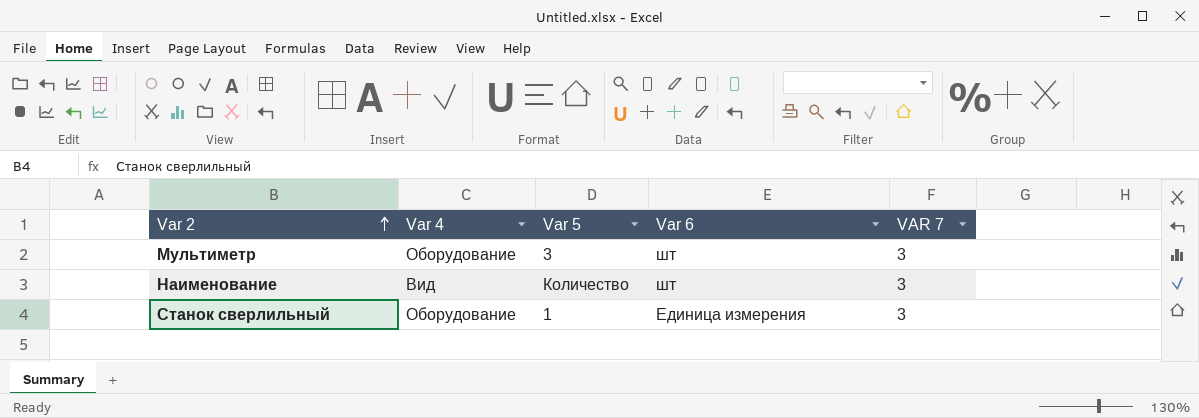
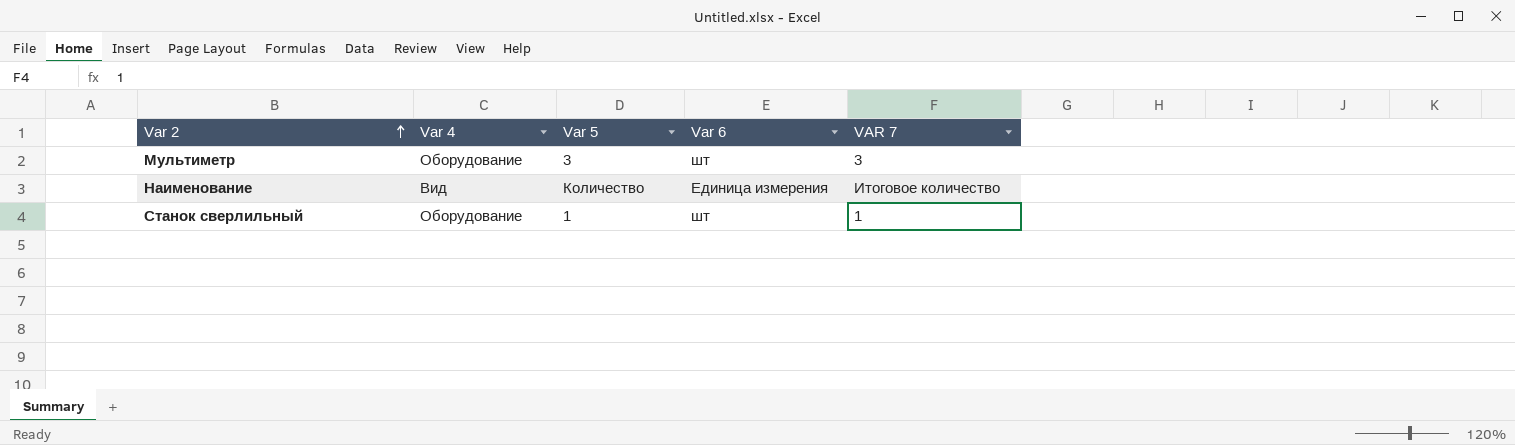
Наименование | Var 6: шт -> Единица измерения
Наименование | VAR 7: 3 -> Итоговое количество
Станок сверлильный | Var 6: Единица измерения -> шт
Станок сверлильный | VAR 7: 3 -> 1

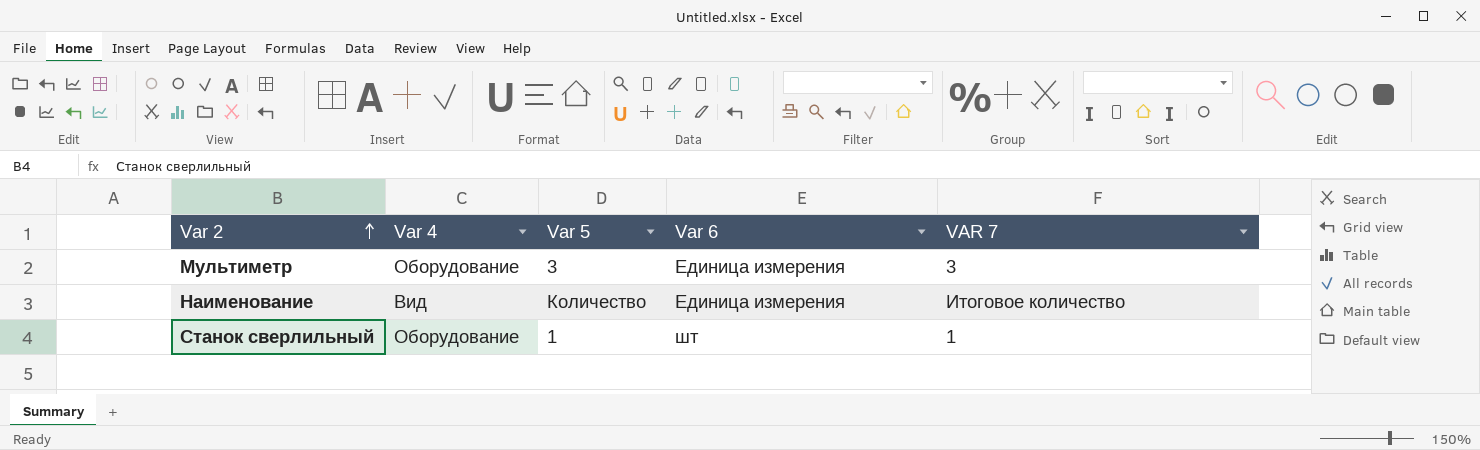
Мультиметр | Var 6: шт -> Единица измерения

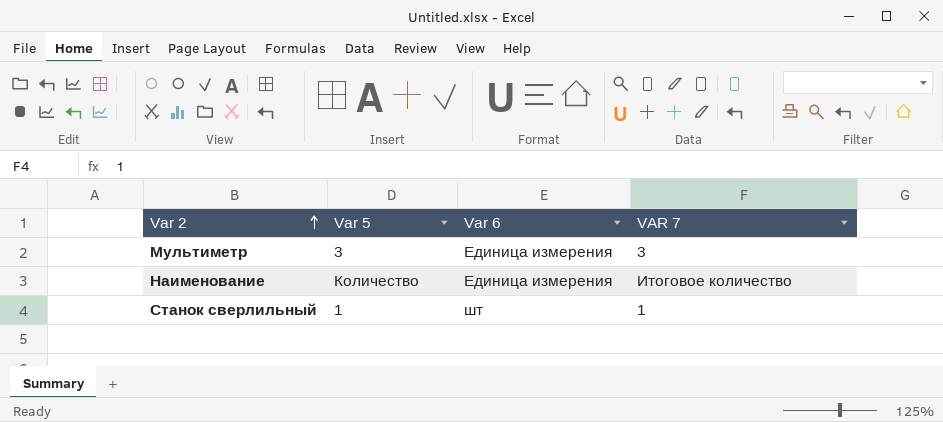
column Var 4 | position: 2 -> none

